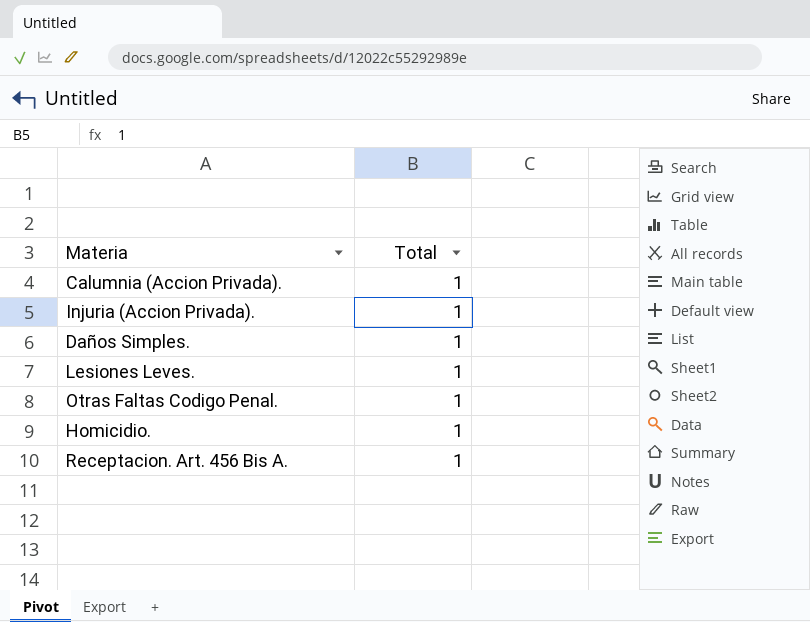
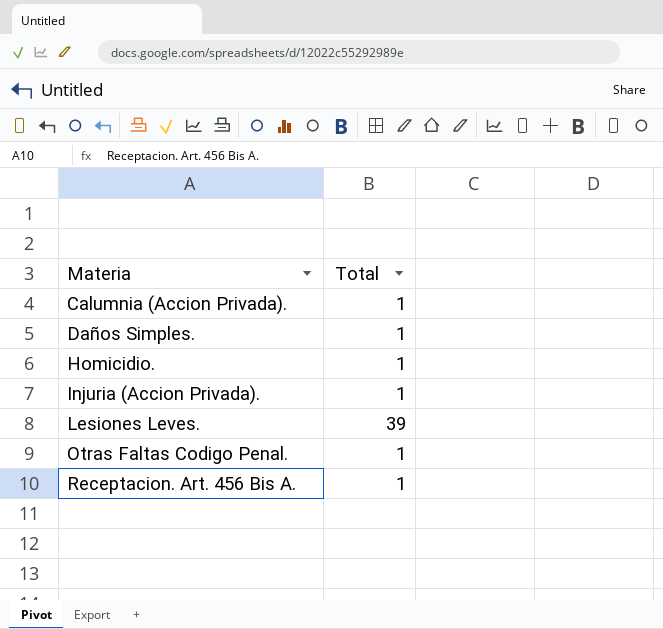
row order: none -> Materia ascending
Lesiones Leves. | Total: 1 -> 39

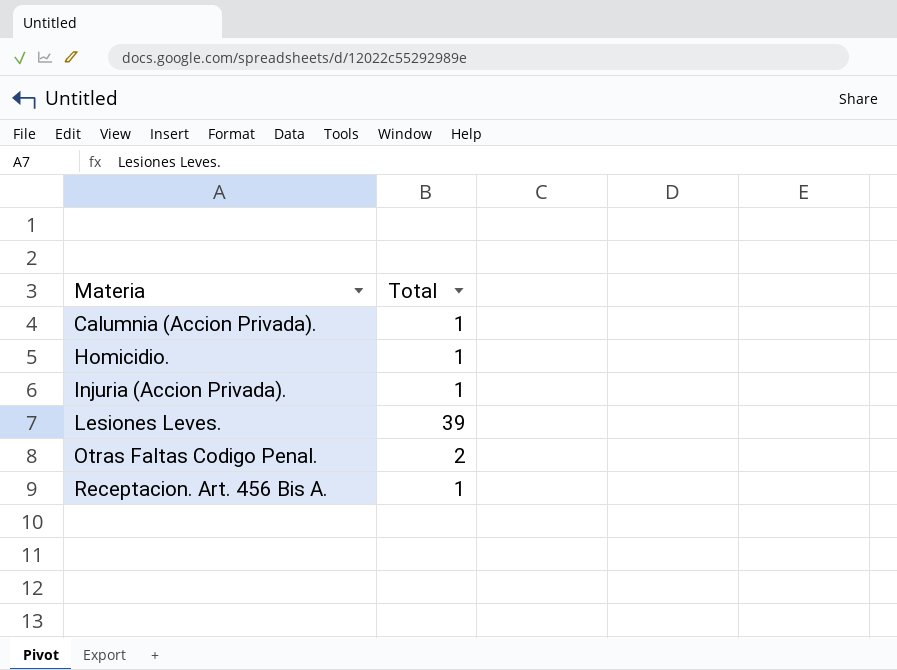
row Daños Simples.: 1 -> none
Otras Faltas Codigo Penal. | Total: 1 -> 2

